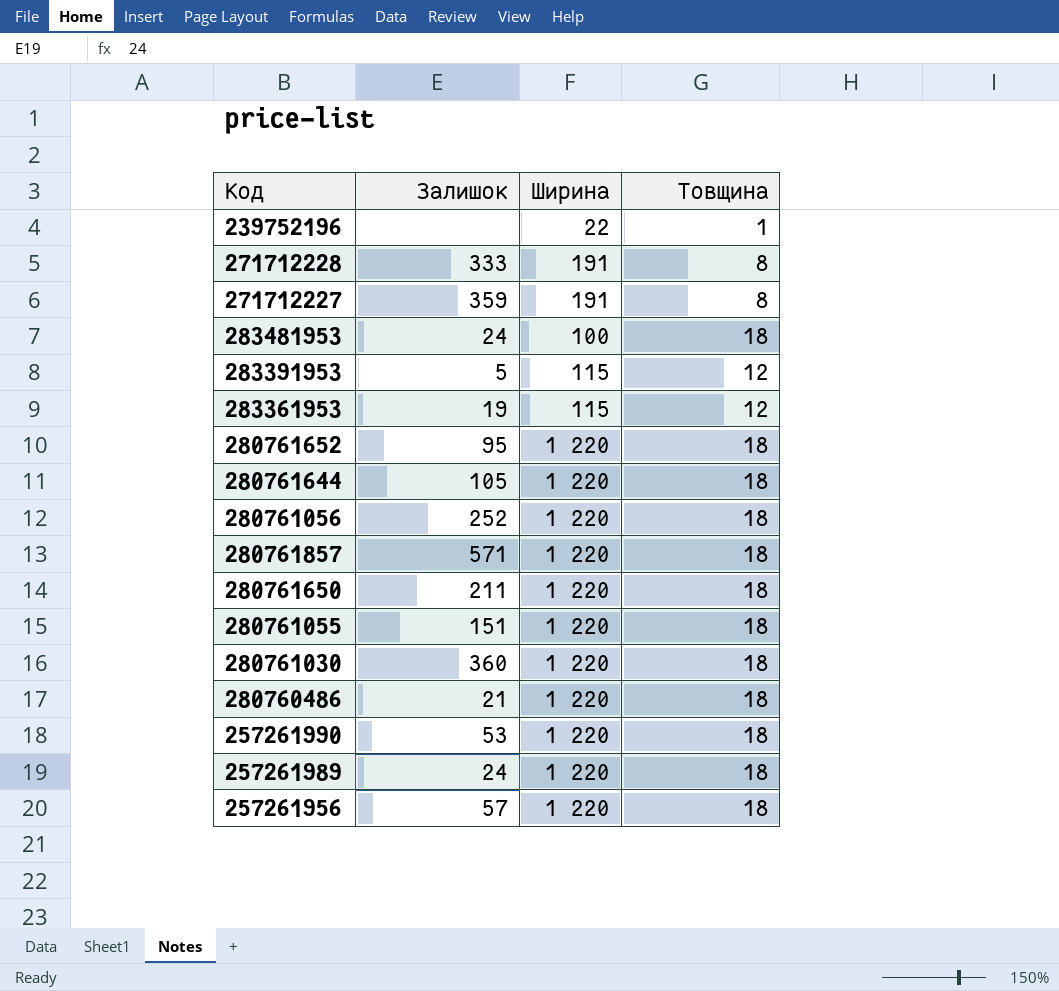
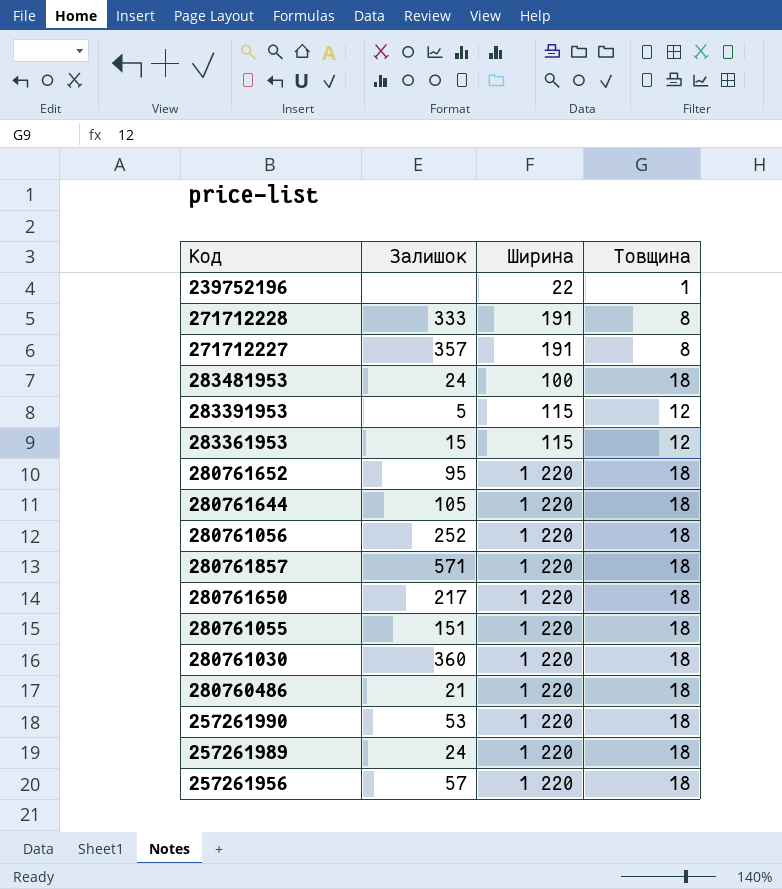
271712227 | Залишок: 359 -> 357
283361953 | Залишок: 19 -> 15
280761650 | Залишок: 211 -> 217

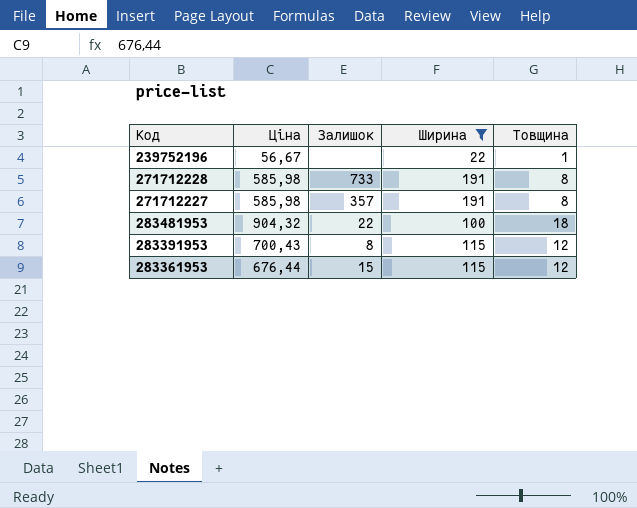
filter: none -> Ширина != 1 220
column Ціна | position: none -> 2
271712228 | Залишок: 333 -> 733
283481953 | Залишок: 24 -> 22
283391953 | Залишок: 5 -> 8

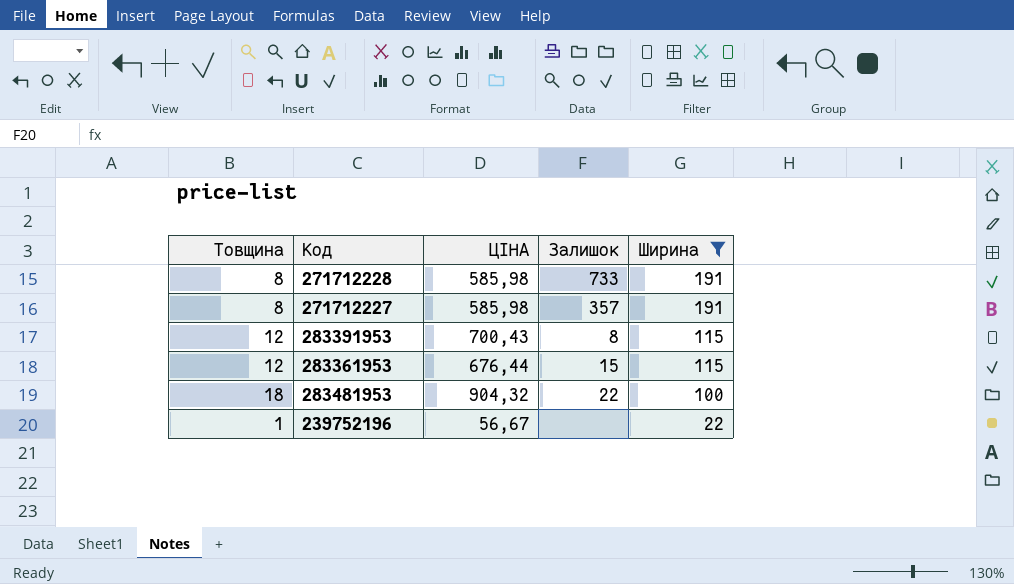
row order: none -> Ширина descending
column Товщина | position: 5 -> 1
column name: Ціна -> ЦІНА

